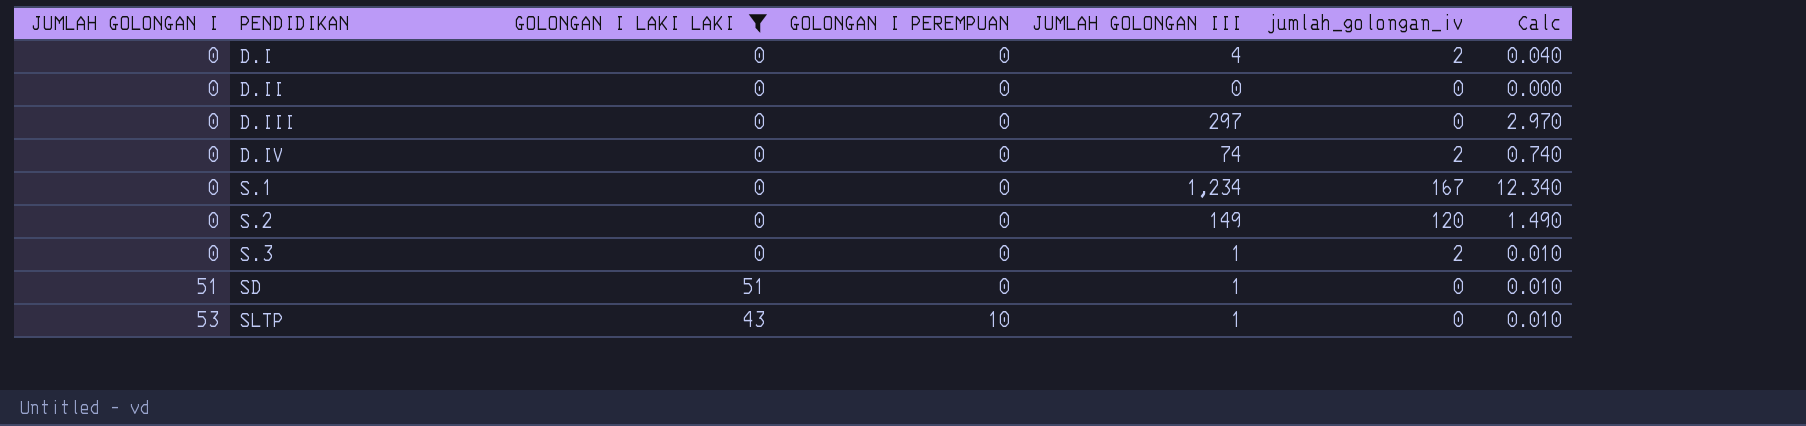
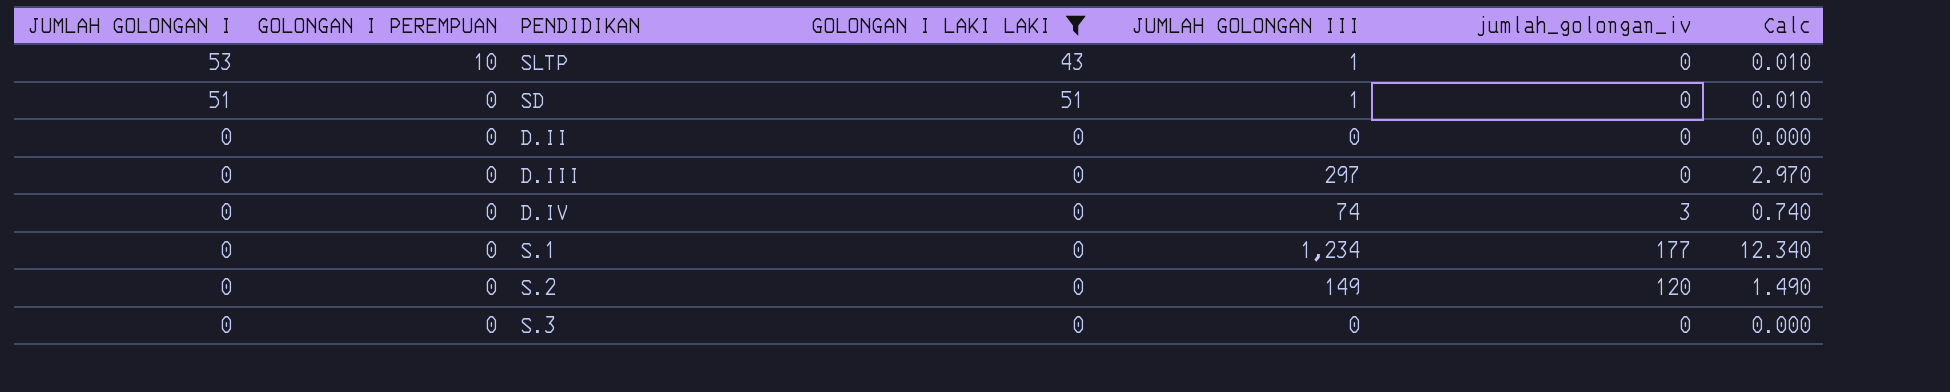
row order: JUMLAH GOLONGAN I ascending -> JUMLAH GOLONGAN I descending
column GOLONGAN I PEREMPUAN | position: 4 -> 2
row D.I: 0 | 0 | 0 | 4 | 2 | 0.040 -> none
D.IV | jumlah_golongan_iv: 2 -> 3
S.1 | jumlah_golongan_iv: 167 -> 177
S.3 | JUMLAH GOLONGAN III: 1 -> 0
S.3 | jumlah_golongan_iv: 2 -> 0
S.3 | Calc: 0.010 -> 0.000

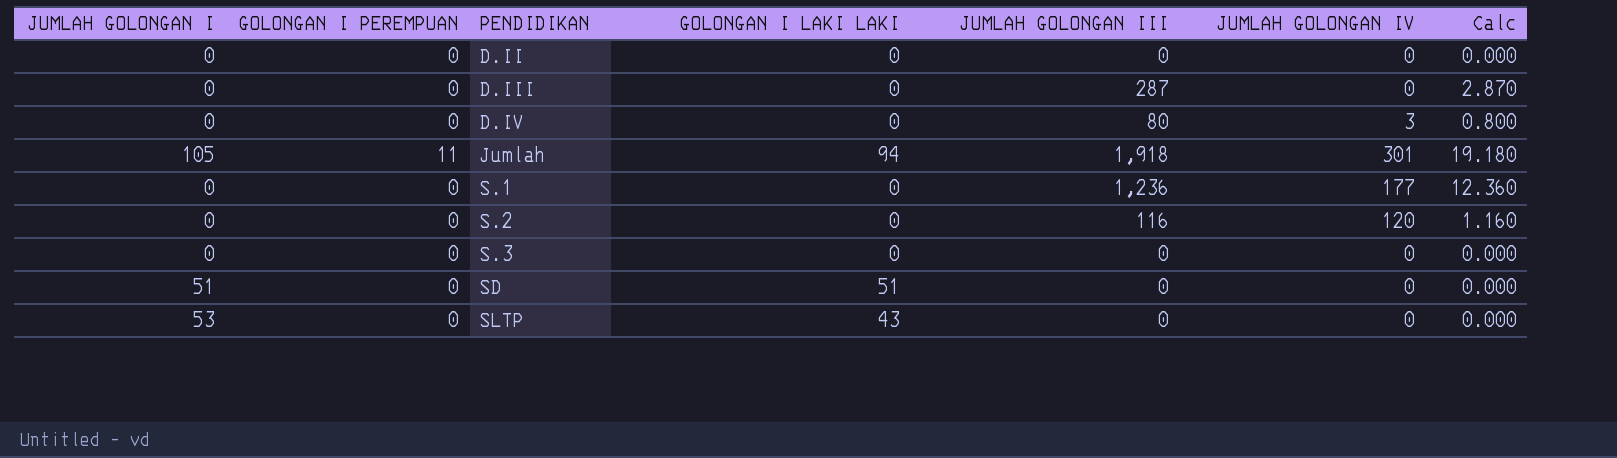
filter: GOLONGAN I LAKI LAKI != 94 -> none
row order: JUMLAH GOLONGAN I descending -> PENDIDIKAN ascending
column name: jumlah_golongan_iv -> JUMLAH GOLONGAN IV
D.III | JUMLAH GOLONGAN III: 297 -> 287
D.III | Calc: 2.970 -> 2.870
D.IV | JUMLAH GOLONGAN III: 74 -> 80
D.IV | Calc: 0.740 -> 0.800
S.1 | JUMLAH GOLONGAN III: 1,234 -> 1,236
S.1 | Calc: 12.340 -> 12.360
S.2 | JUMLAH GOLONGAN III: 149 -> 116
S.2 | Calc: 1.490 -> 1.160
SD | JUMLAH GOLONGAN III: 1 -> 0
SD | Calc: 0.010 -> 0.000
SLTP | GOLONGAN I PEREMPUAN: 10 -> 0
SLTP | JUMLAH GOLONGAN III: 1 -> 0
SLTP | Calc: 0.010 -> 0.000

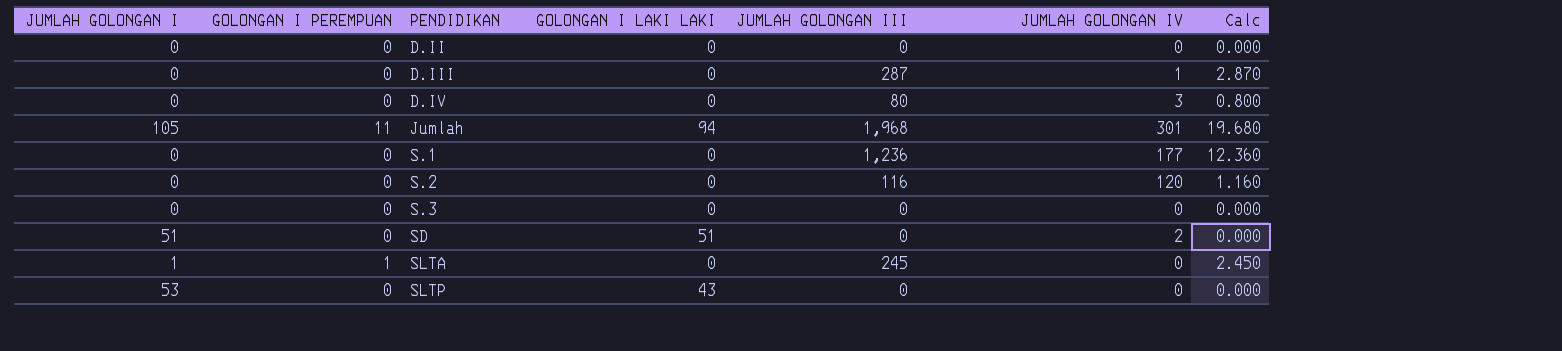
D.III | JUMLAH GOLONGAN IV: 0 -> 1
Jumlah | JUMLAH GOLONGAN III: 1,918 -> 1,968
Jumlah | Calc: 19.180 -> 19.680
SD | JUMLAH GOLONGAN IV: 0 -> 2
row SLTA: none -> 1 | 1 | 0 | 245 | 0 | 2.450

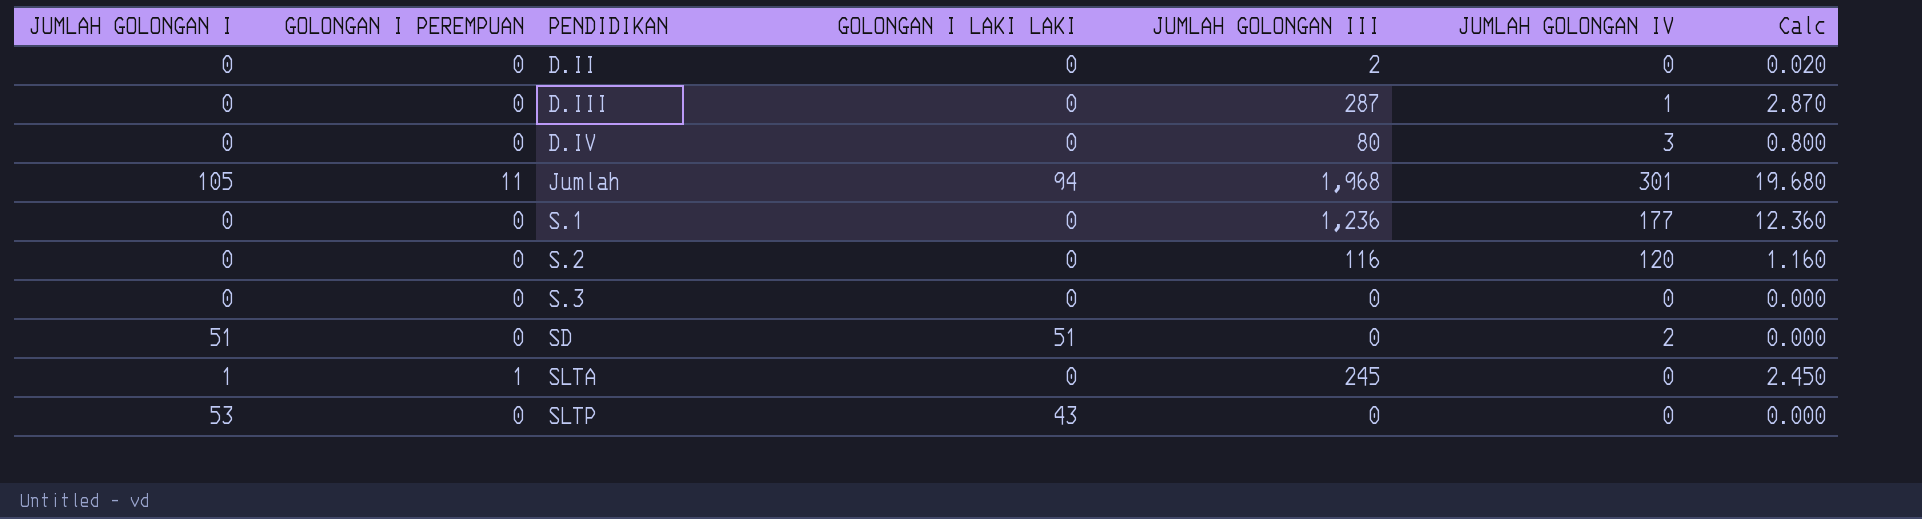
D.II | JUMLAH GOLONGAN III: 0 -> 2
D.II | Calc: 0.000 -> 0.020

